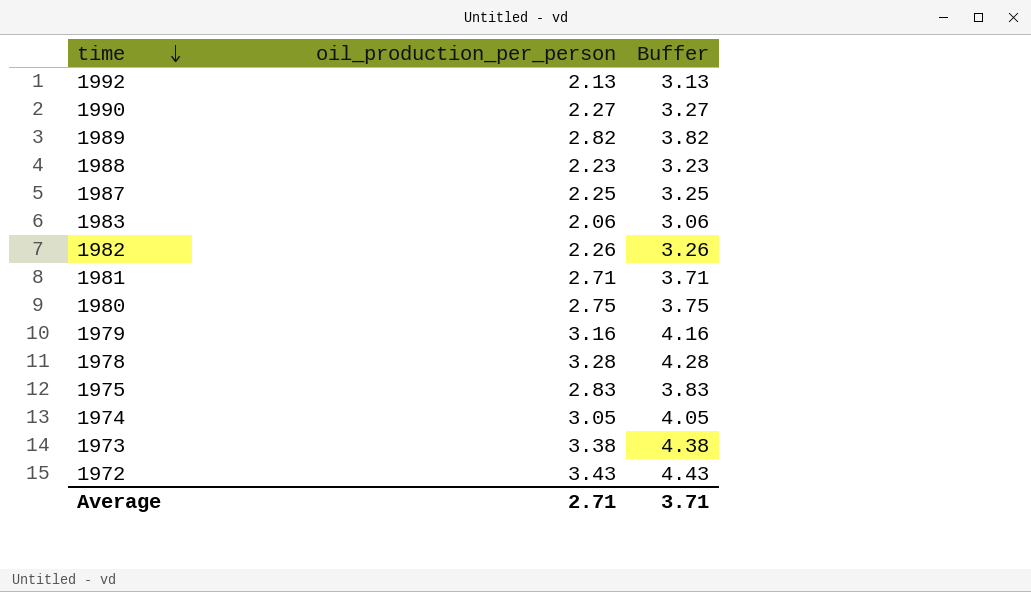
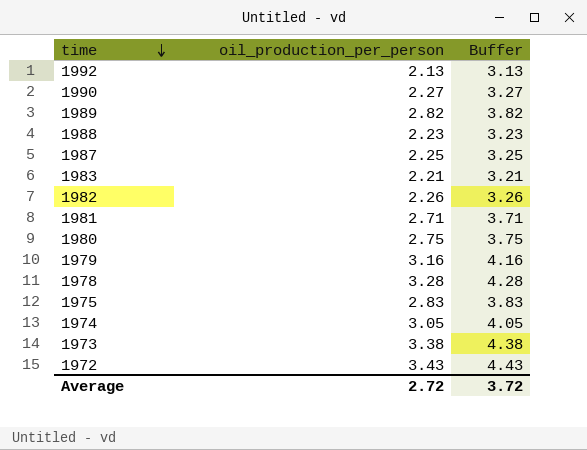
1983 | oil_production_per_person: 2.06 -> 2.21
1983 | Buffer: 3.06 -> 3.21
Average | oil_production_per_person: 2.71 -> 2.72
Average | Buffer: 3.71 -> 3.72

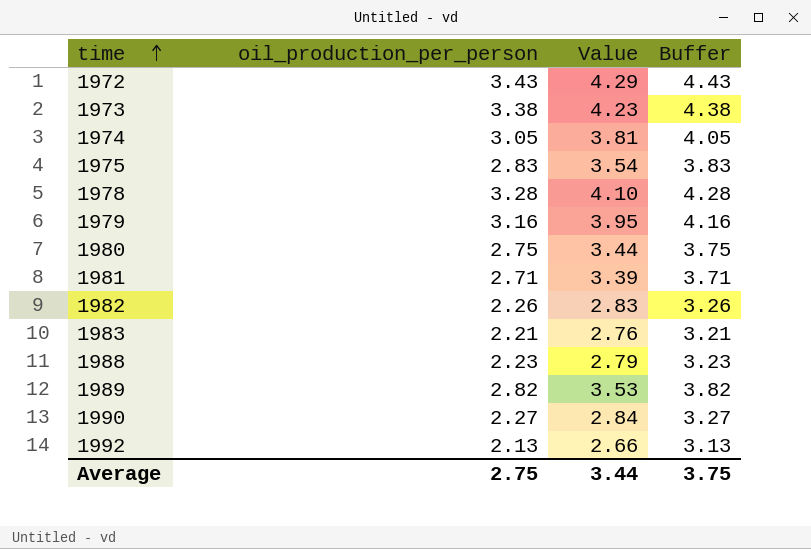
row order: time descending -> time ascending
column Value | formula: none -> [oil_production_per_person] * 1.25
row 1987: 2.25 | 3.25 -> none
Average | oil_production_per_person: 2.72 -> 2.75
Average | Buffer: 3.72 -> 3.75

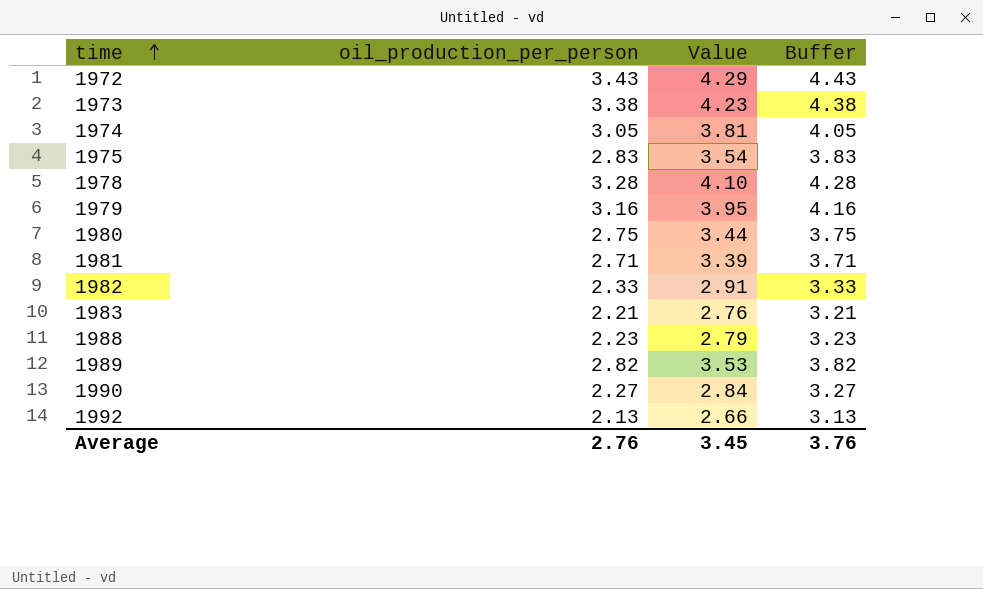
1982 | oil_production_per_person: 2.26 -> 2.33
1982 | Value: 2.83 -> 2.91
1982 | Buffer: 3.26 -> 3.33
Average | oil_production_per_person: 2.75 -> 2.76
Average | Value: 3.44 -> 3.45
Average | Buffer: 3.75 -> 3.76

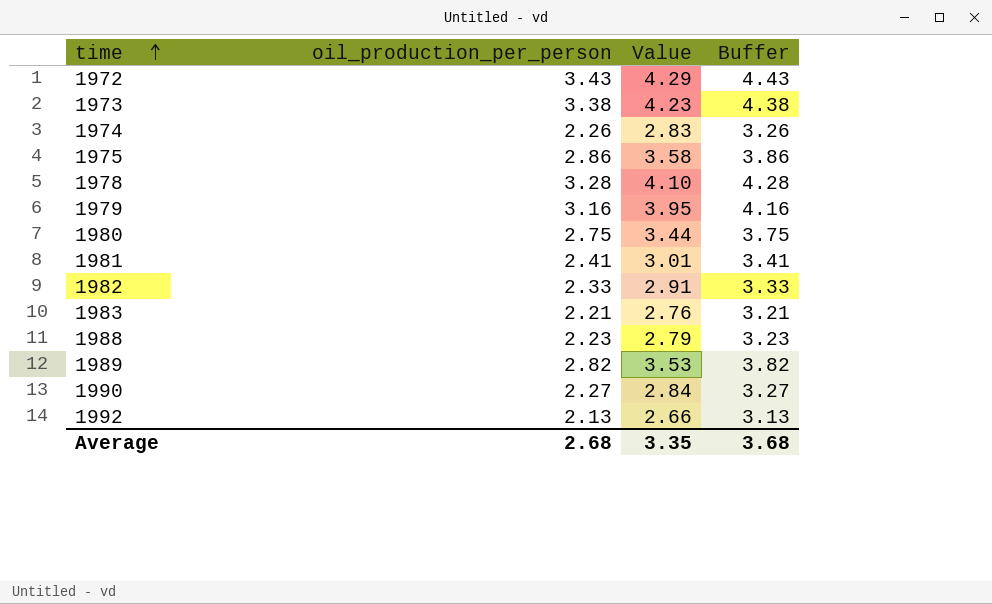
1974 | oil_production_per_person: 3.05 -> 2.26
1974 | Value: 3.81 -> 2.83
1974 | Buffer: 4.05 -> 3.26
1975 | oil_production_per_person: 2.83 -> 2.86
1975 | Value: 3.54 -> 3.58
1975 | Buffer: 3.83 -> 3.86
1981 | oil_production_per_person: 2.71 -> 2.41
1981 | Value: 3.39 -> 3.01
1981 | Buffer: 3.71 -> 3.41
Average | oil_production_per_person: 2.76 -> 2.68
Average | Value: 3.45 -> 3.35
Average | Buffer: 3.76 -> 3.68

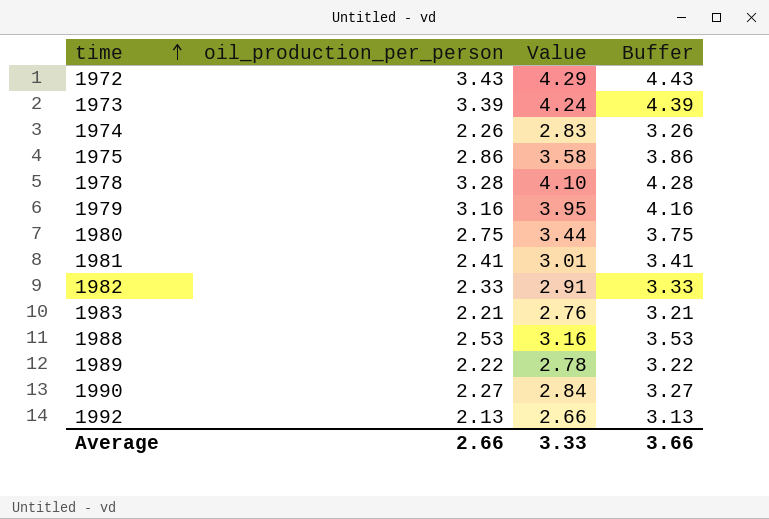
1973 | oil_production_per_person: 3.38 -> 3.39
1973 | Value: 4.23 -> 4.24
1973 | Buffer: 4.38 -> 4.39
1988 | oil_production_per_person: 2.23 -> 2.53
1988 | Value: 2.79 -> 3.16
1988 | Buffer: 3.23 -> 3.53
1989 | oil_production_per_person: 2.82 -> 2.22
1989 | Value: 3.53 -> 2.78
1989 | Buffer: 3.82 -> 3.22
Average | oil_production_per_person: 2.68 -> 2.66
Average | Value: 3.35 -> 3.33
Average | Buffer: 3.68 -> 3.66

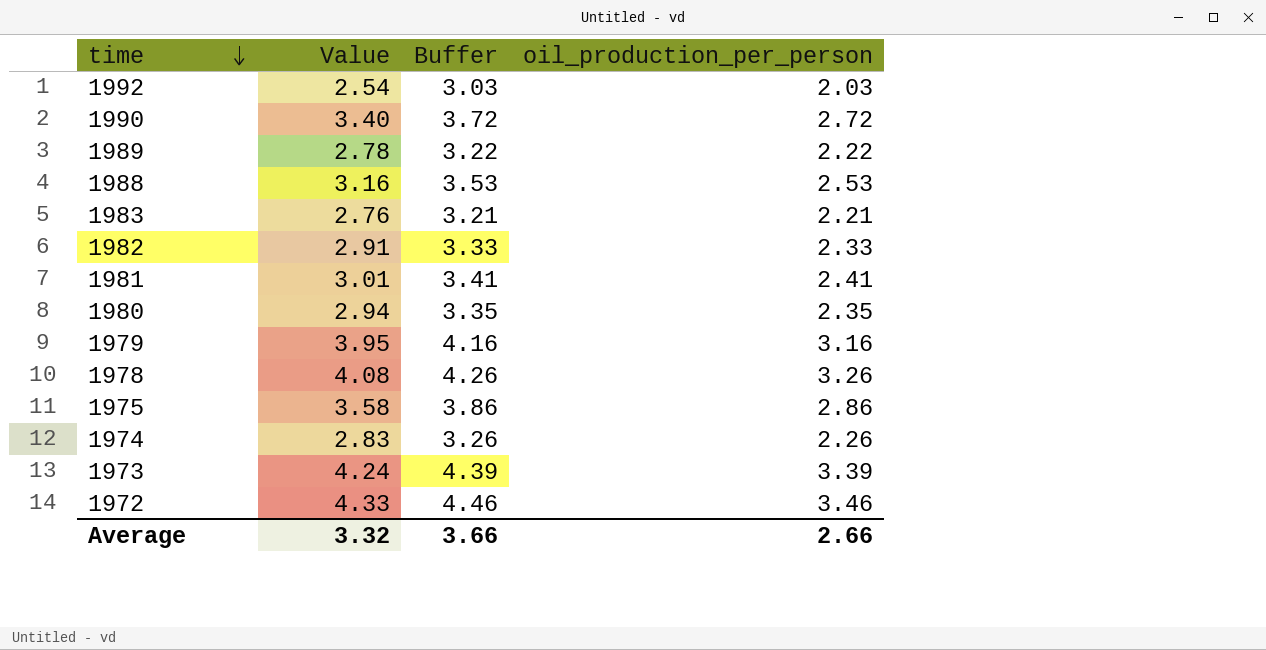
row order: time ascending -> time descending
column oil_production_per_person | position: 2 -> 4
1992 | Value: 2.66 -> 2.54
1992 | Buffer: 3.13 -> 3.03
1992 | oil_production_per_person: 2.13 -> 2.03
1990 | Value: 2.84 -> 3.40
1990 | Buffer: 3.27 -> 3.72
1990 | oil_production_per_person: 2.27 -> 2.72
1980 | Value: 3.44 -> 2.94
1980 | Buffer: 3.75 -> 3.35
1980 | oil_production_per_person: 2.75 -> 2.35
1978 | Value: 4.10 -> 4.08
1978 | Buffer: 4.28 -> 4.26
1978 | oil_production_per_person: 3.28 -> 3.26
1972 | Value: 4.29 -> 4.33
1972 | Buffer: 4.43 -> 4.46
1972 | oil_production_per_person: 3.43 -> 3.46
Average | Value: 3.33 -> 3.32

